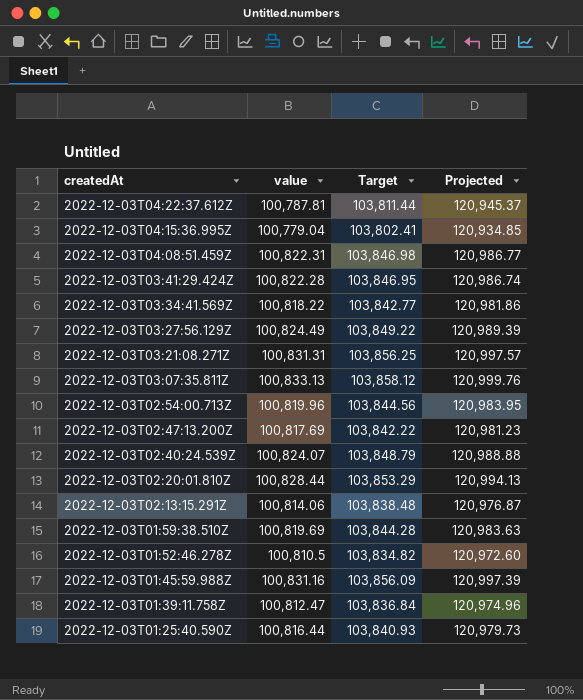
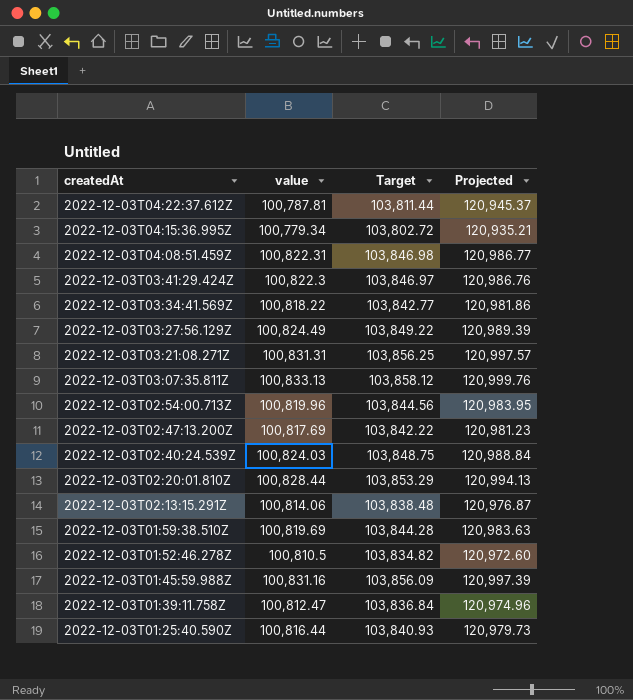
2022-12-03T04:15:36.995Z | value: 100,779.04 -> 100,779.34
2022-12-03T04:15:36.995Z | Target: 103,802.41 -> 103,802.72
2022-12-03T04:15:36.995Z | Projected: 120,934.85 -> 120,935.21
2022-12-03T03:41:29.424Z | value: 100,822.28 -> 100,822.3
2022-12-03T03:41:29.424Z | Target: 103,846.95 -> 103,846.97
2022-12-03T03:41:29.424Z | Projected: 120,986.74 -> 120,986.76
2022-12-03T02:40:24.539Z | value: 100,824.07 -> 100,824.03
2022-12-03T02:40:24.539Z | Target: 103,848.79 -> 103,848.75
2022-12-03T02:40:24.539Z | Projected: 120,988.88 -> 120,988.84

